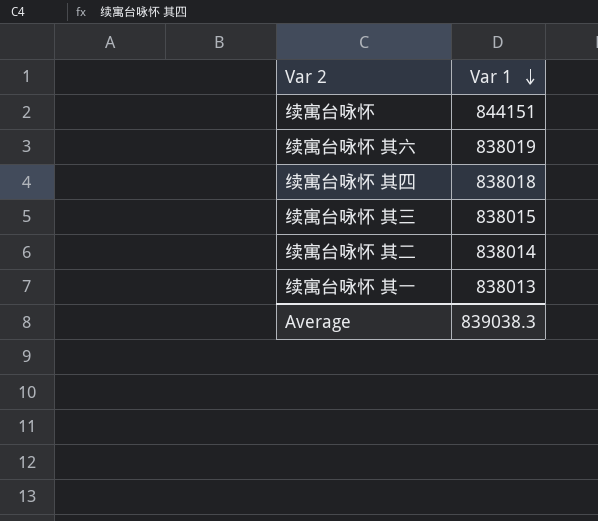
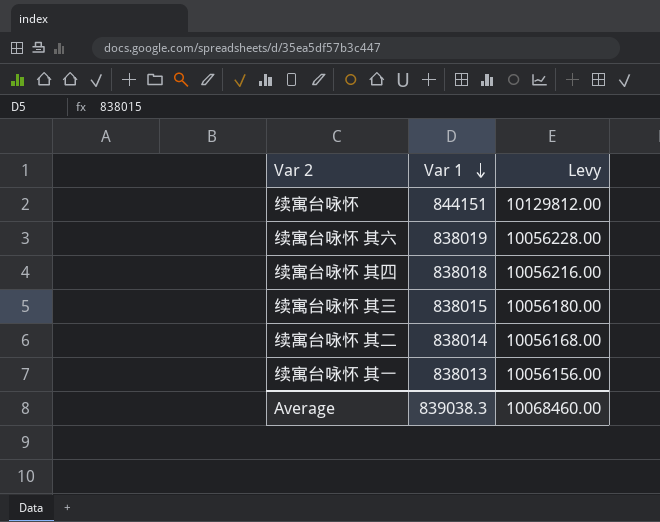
column Levy | formula: none -> [Var 1] * 12

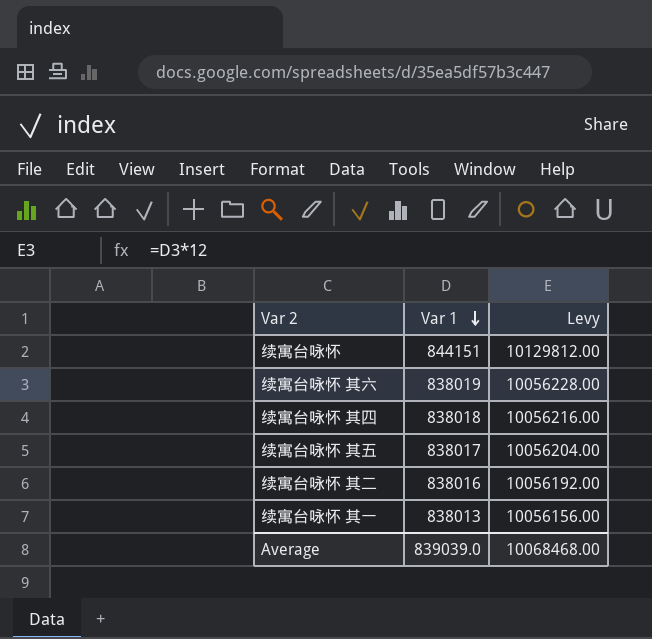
row 续寓台咏怀 其三: 838015 | 10056180.00 -> none
row 续寓台咏怀 其五: none -> 838017 | 10056204.00
续寓台咏怀 其二 | Var 1: 838014 -> 838016
续寓台咏怀 其二 | Levy: 10056168.00 -> 10056192.00
Average | Var 1: 839038.3 -> 839039.0
Average | Levy: 10068460.00 -> 10068468.00

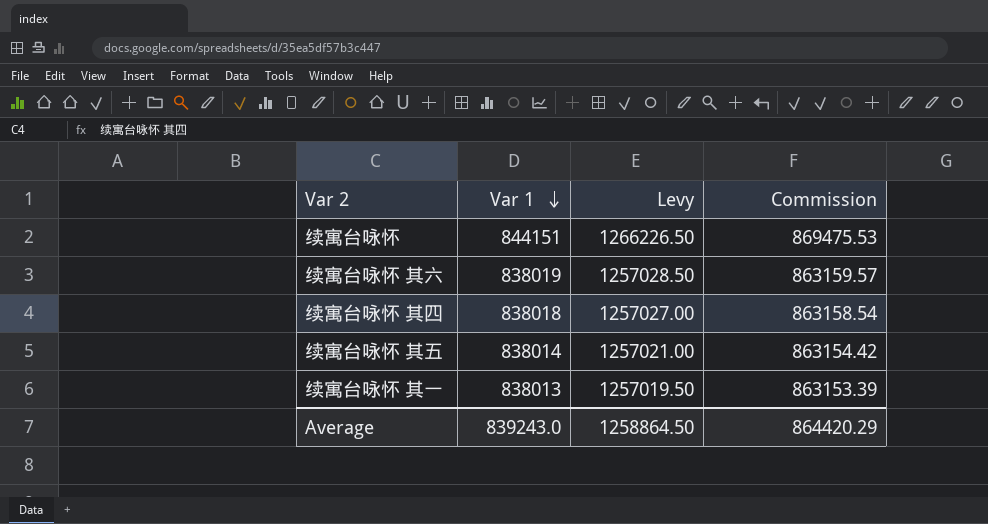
column Levy | formula: [Var 1] * 12 -> [Var 1] * 1.5
column Commission | formula: none -> [Var 1] * 1.03
row 续寓台咏怀 其二: 838016 | 10056192.00 -> none
续寓台咏怀 其五 | Var 1: 838017 -> 838014
Average | Var 1: 839039.0 -> 839243.0
Average | Levy: 10068468.00 -> 1258864.50

